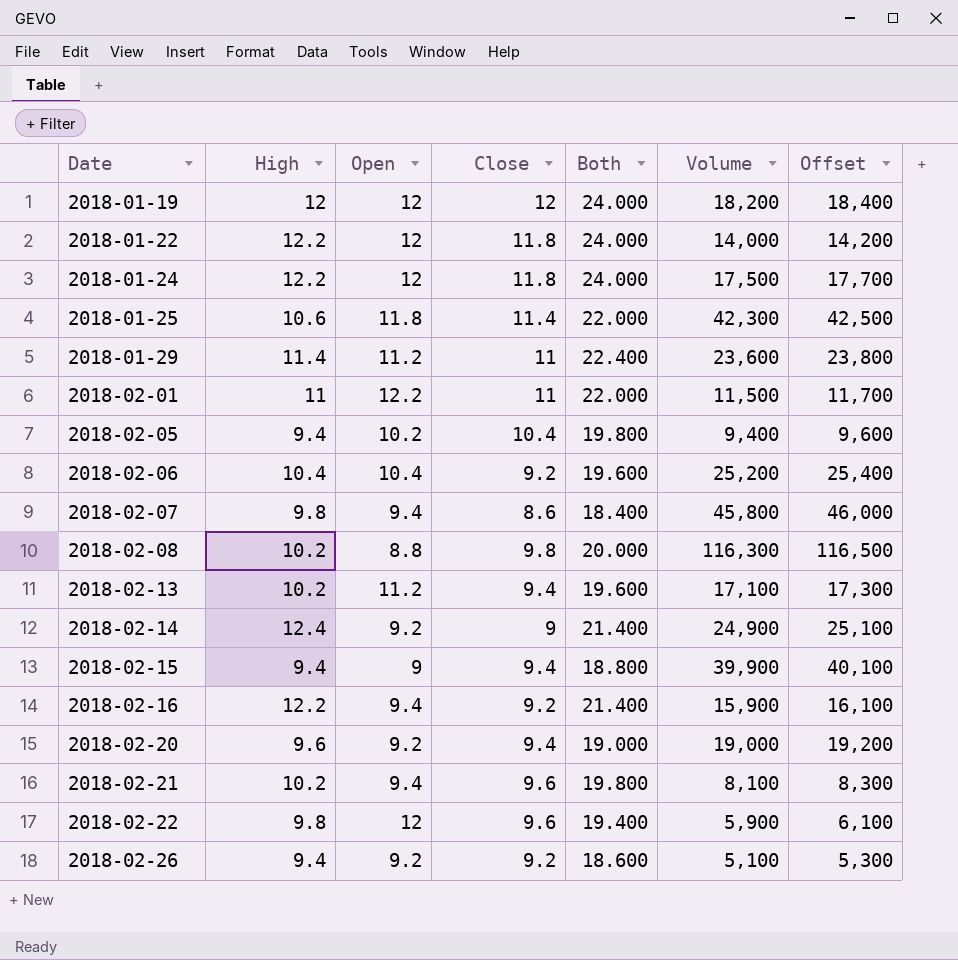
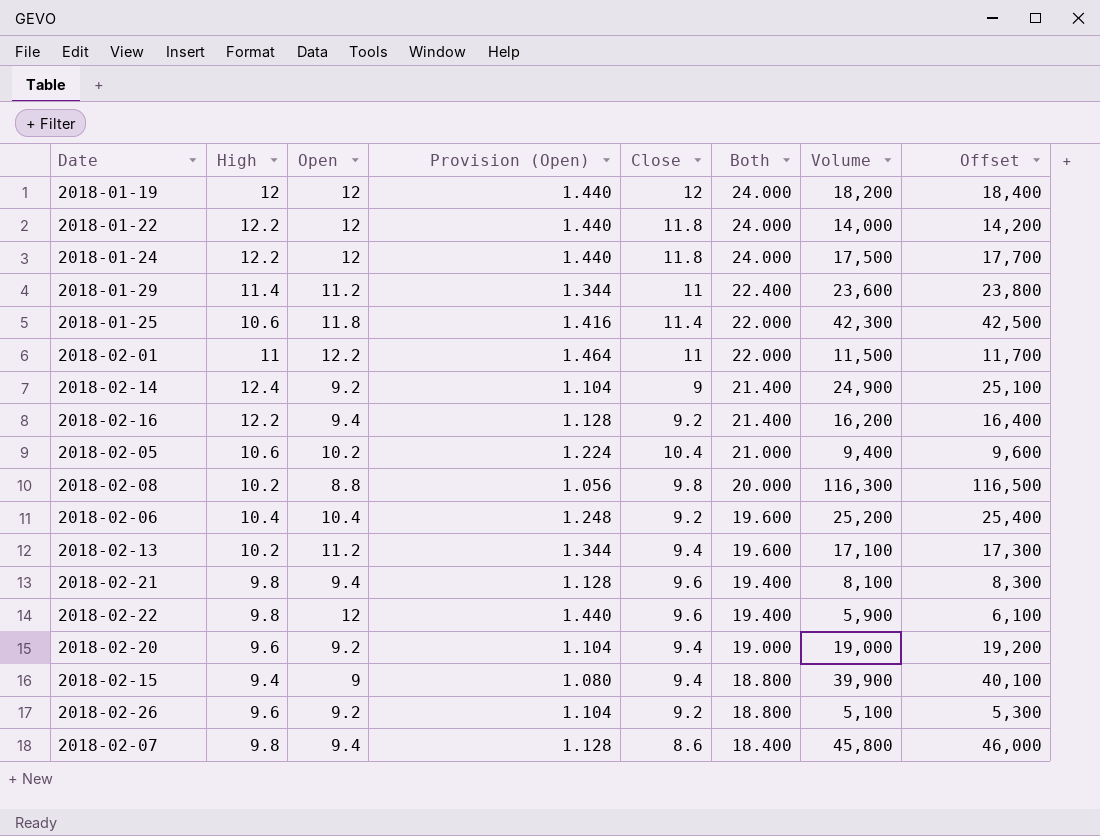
row order: Date ascending -> Both descending
column Provision (Open) | formula: none -> [Open] * 0.12
2018-02-16 | Volume: 15,900 -> 16,200
2018-02-16 | Offset: 16,100 -> 16,400
2018-02-05 | High: 9.4 -> 10.6
2018-02-05 | Both: 19.800 -> 21.000
2018-02-21 | High: 10.2 -> 9.8
2018-02-21 | Both: 19.800 -> 19.400
2018-02-26 | High: 9.4 -> 9.6
2018-02-26 | Both: 18.600 -> 18.800

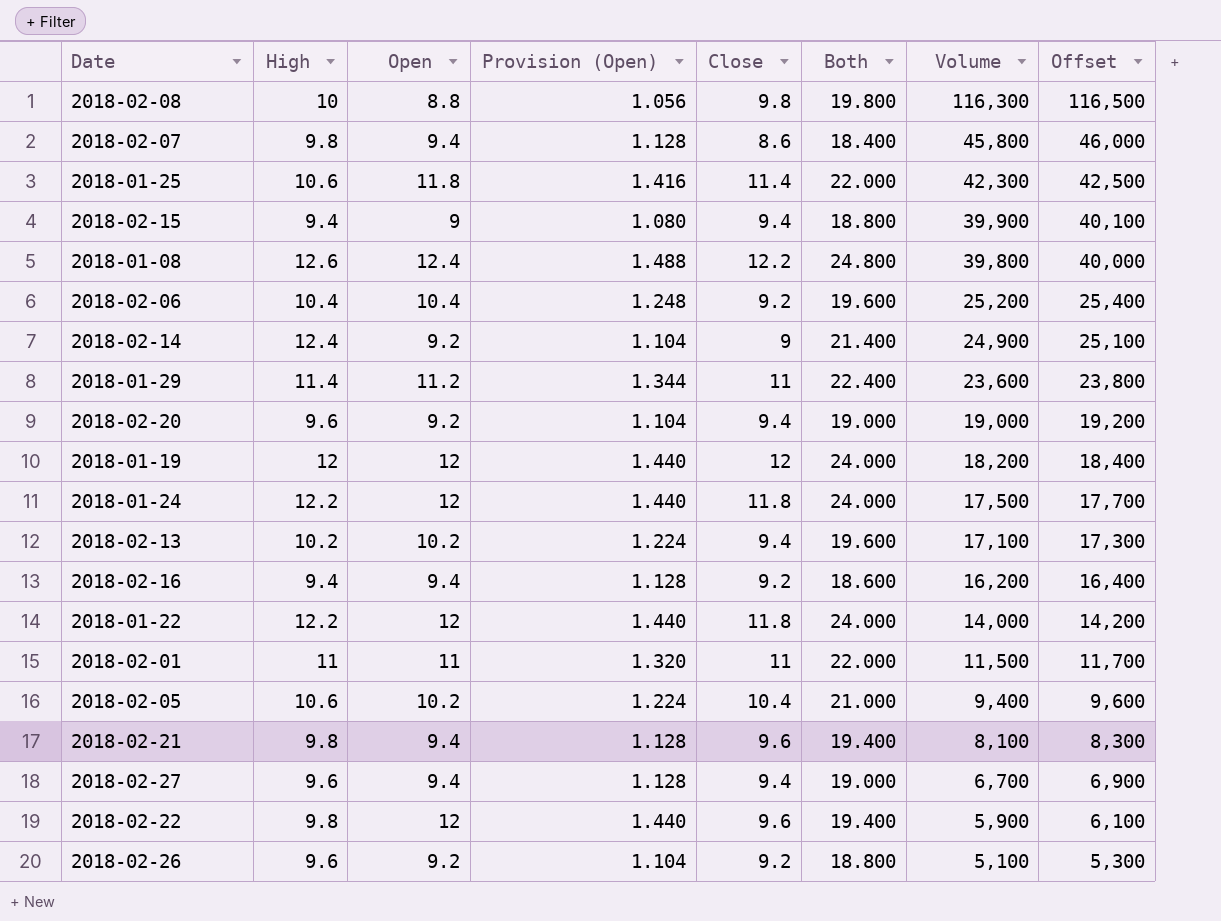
row order: Both descending -> Volume descending
2018-02-08 | High: 10.2 -> 10
2018-02-08 | Both: 20.000 -> 19.800
row 2018-01-08: none -> 12.6 | 12.4 | 1.488 | 12.2 | 24.800 | 39,800 | 40,000
2018-02-13 | Open: 11.2 -> 10.2
2018-02-13 | Provision (Open): 1.344 -> 1.224
2018-02-16 | High: 12.2 -> 9.4
2018-02-16 | Both: 21.400 -> 18.600
2018-02-01 | Open: 12.2 -> 11
2018-02-01 | Provision (Open): 1.464 -> 1.320
row 2018-02-27: none -> 9.6 | 9.4 | 1.128 | 9.4 | 19.000 | 6,700 | 6,900

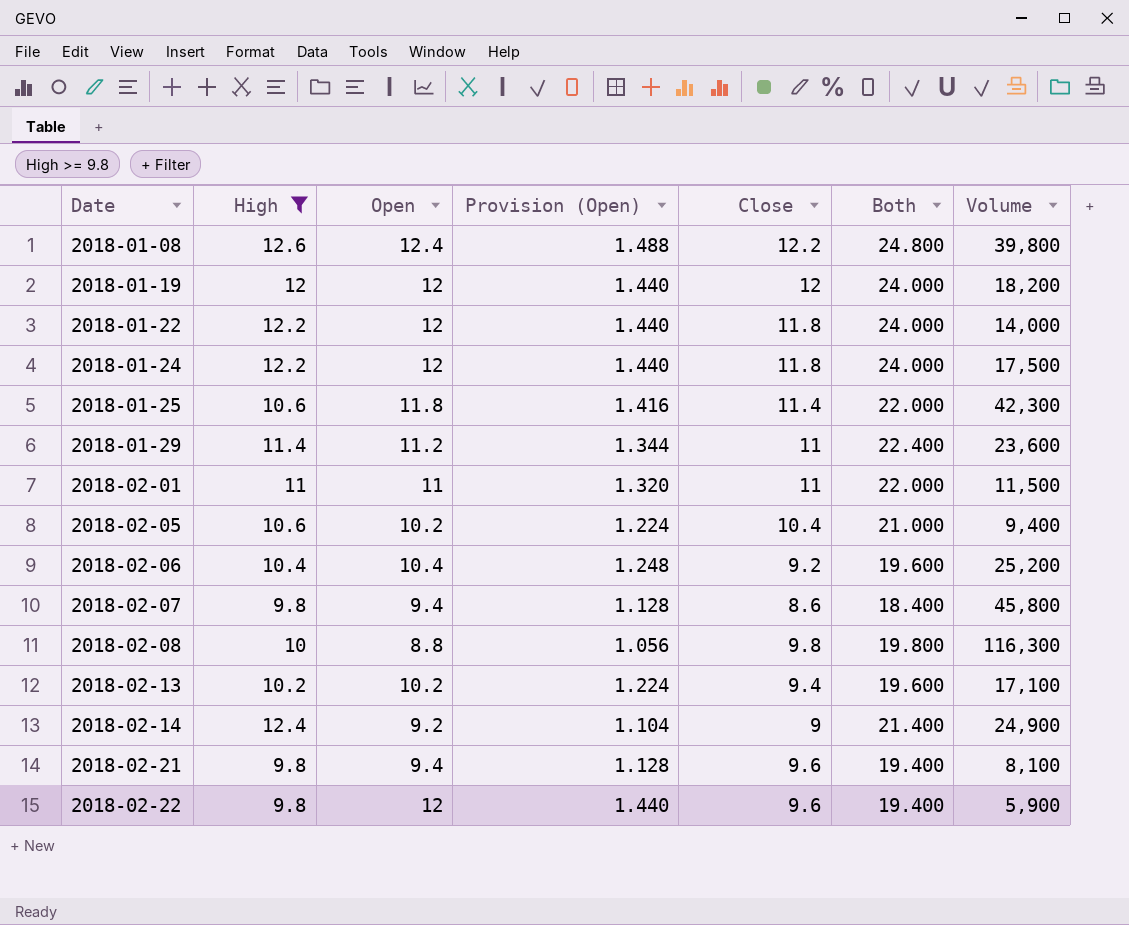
filter: none -> High >= 9.8
row order: Volume descending -> Date ascending
column Offset | formula: [Volume] + 200 -> none

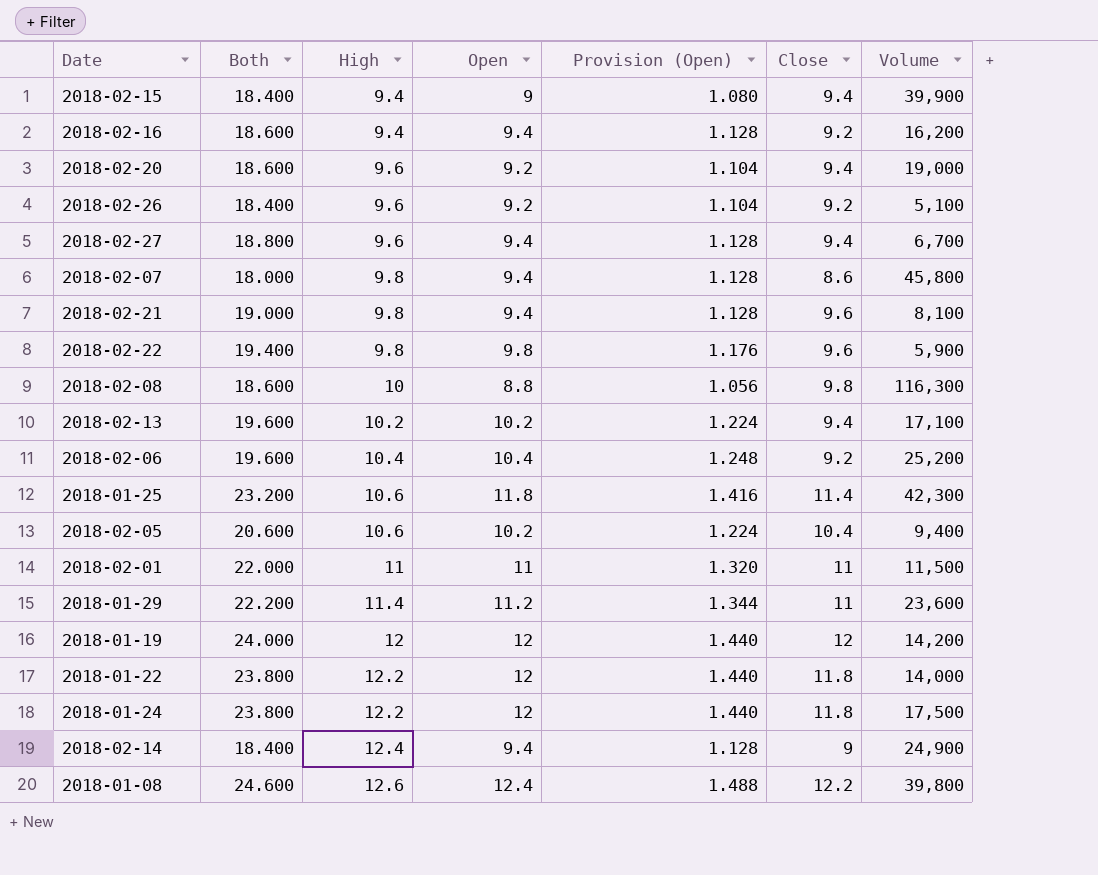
filter: High >= 9.8 -> none
row order: Date ascending -> High ascending
column Both | formula: [High] + [Close] -> [Open] + [Close]
column Both | position: 6 -> 2
2018-02-22 | Open: 12 -> 9.8
2018-02-22 | Provision (Open): 1.440 -> 1.176
2018-01-19 | Volume: 18,200 -> 14,200
2018-02-14 | Open: 9.2 -> 9.4
2018-02-14 | Provision (Open): 1.104 -> 1.128

